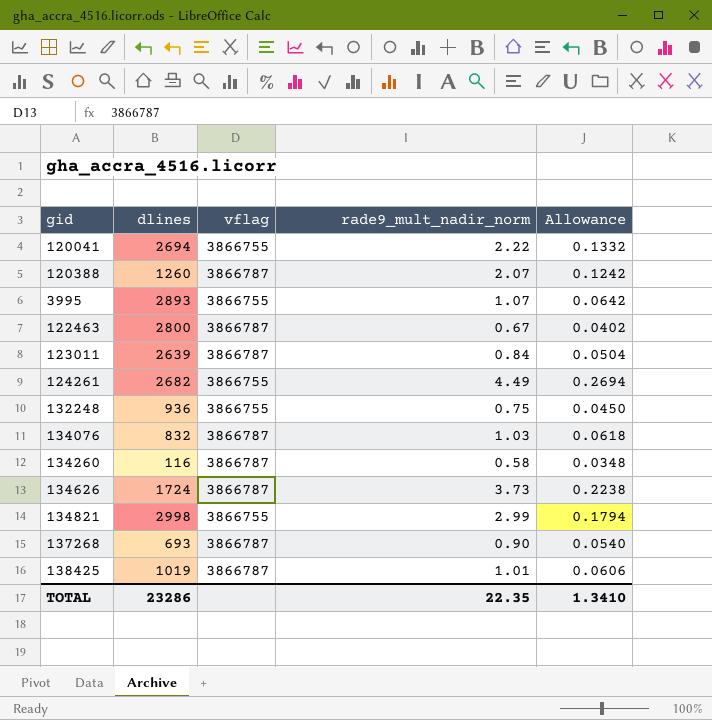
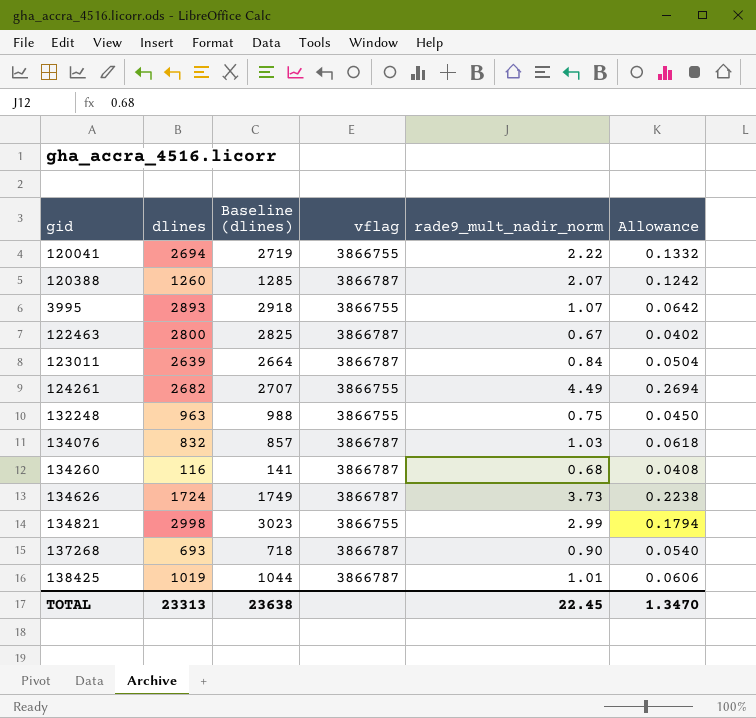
column Baseline (dlines) | formula: none -> [dlines] + 25
132248 | dlines: 936 -> 963
134260 | rade9_mult_nadir_norm: 0.58 -> 0.68
134260 | Allowance: 0.0348 -> 0.0408
TOTAL | dlines: 23286 -> 23313
TOTAL | rade9_mult_nadir_norm: 22.35 -> 22.45
TOTAL | Allowance: 1.3410 -> 1.3470

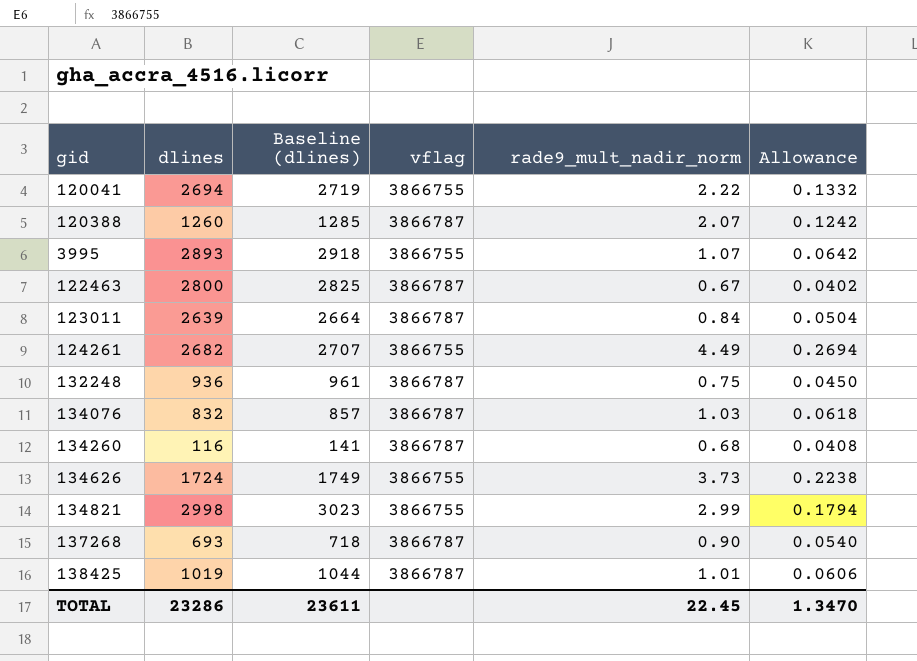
132248 | dlines: 963 -> 936
132248 | Baseline (dlines): 988 -> 961
132248 | vflag: 3866755 -> 3866787
134626 | vflag: 3866787 -> 3866755
TOTAL | dlines: 23313 -> 23286
TOTAL | Baseline (dlines): 23638 -> 23611

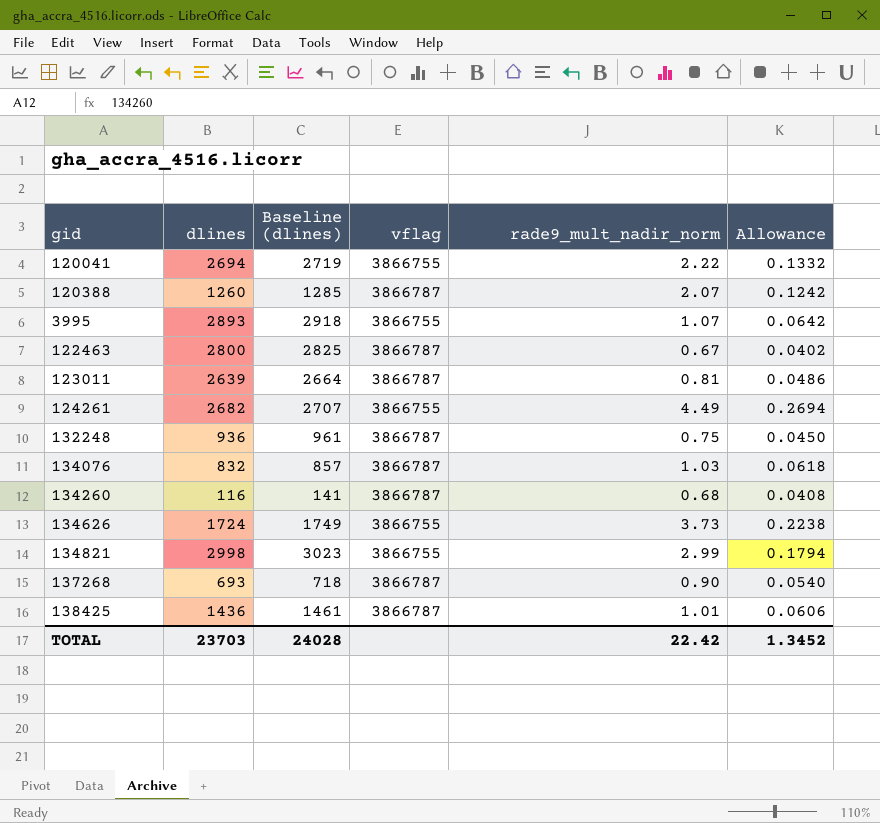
123011 | rade9_mult_nadir_norm: 0.84 -> 0.81
123011 | Allowance: 0.0504 -> 0.0486
138425 | dlines: 1019 -> 1436
138425 | Baseline (dlines): 1044 -> 1461
TOTAL | dlines: 23286 -> 23703
TOTAL | Baseline (dlines): 23611 -> 24028
TOTAL | rade9_mult_nadir_norm: 22.45 -> 22.42
TOTAL | Allowance: 1.3470 -> 1.3452

